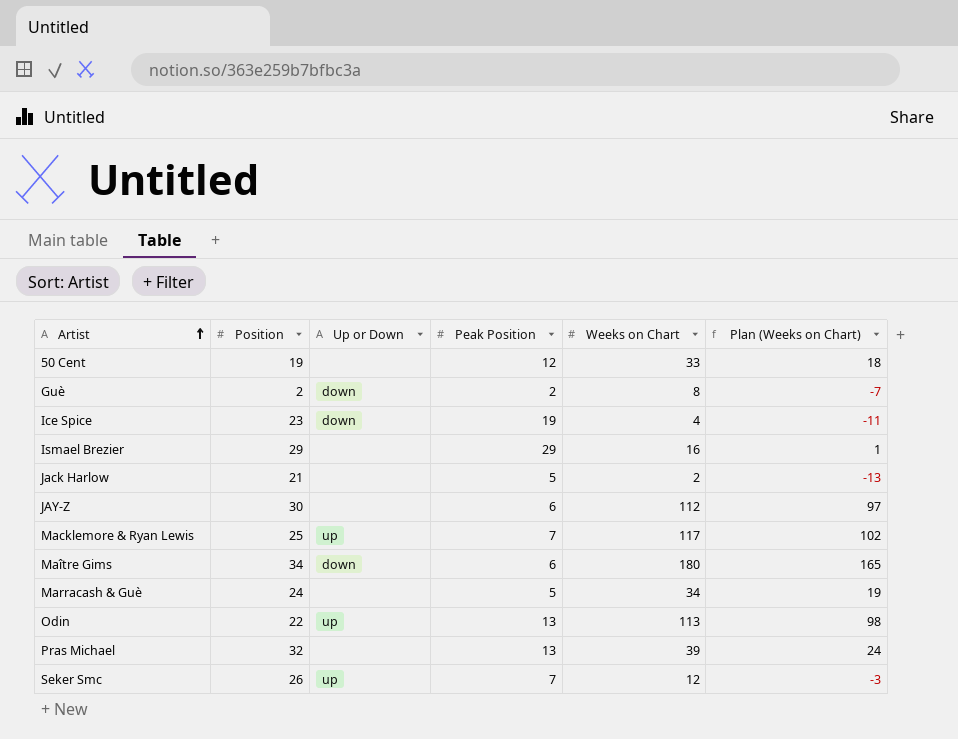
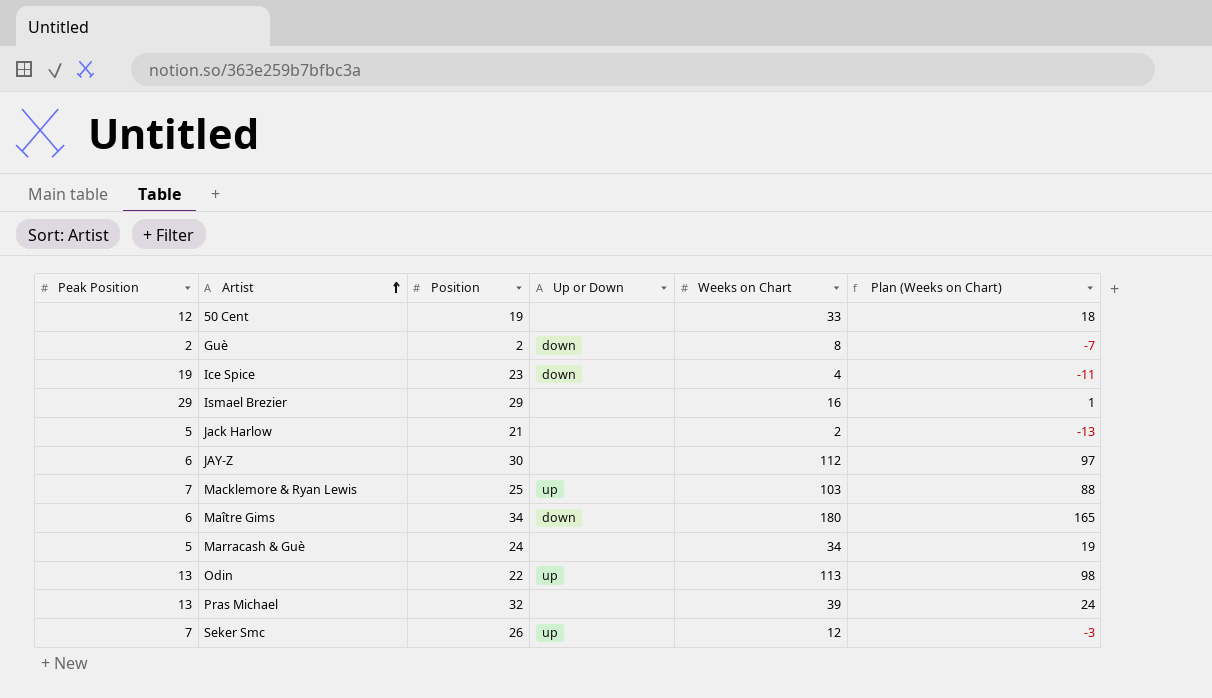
column Peak Position | position: 4 -> 1
Macklemore & Ryan Lewis | Weeks on Chart: 117 -> 103
Macklemore & Ryan Lewis | Plan (Weeks on Chart): 102 -> 88

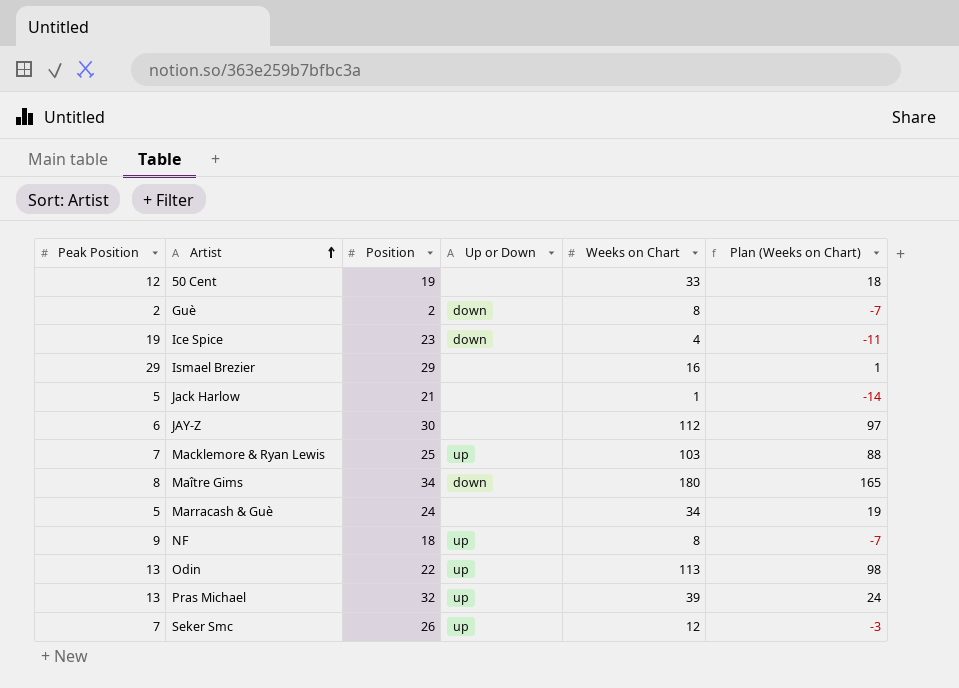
Jack Harlow | Weeks on Chart: 2 -> 1
Jack Harlow | Plan (Weeks on Chart): -13 -> -14
Maître Gims | Peak Position: 6 -> 8
row NF: none -> 9 | 18 | up | 8 | -7
Pras Michael | Up or Down: none -> up

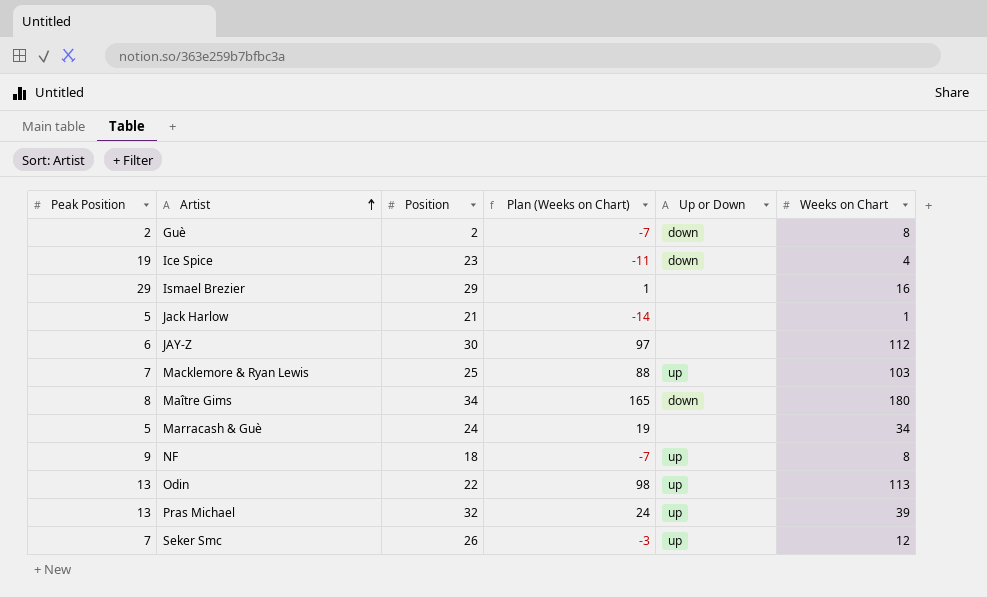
column Plan (Weeks on Chart) | position: 6 -> 4
row 50 Cent: 12 | 19 | none | 33 | 18 -> none

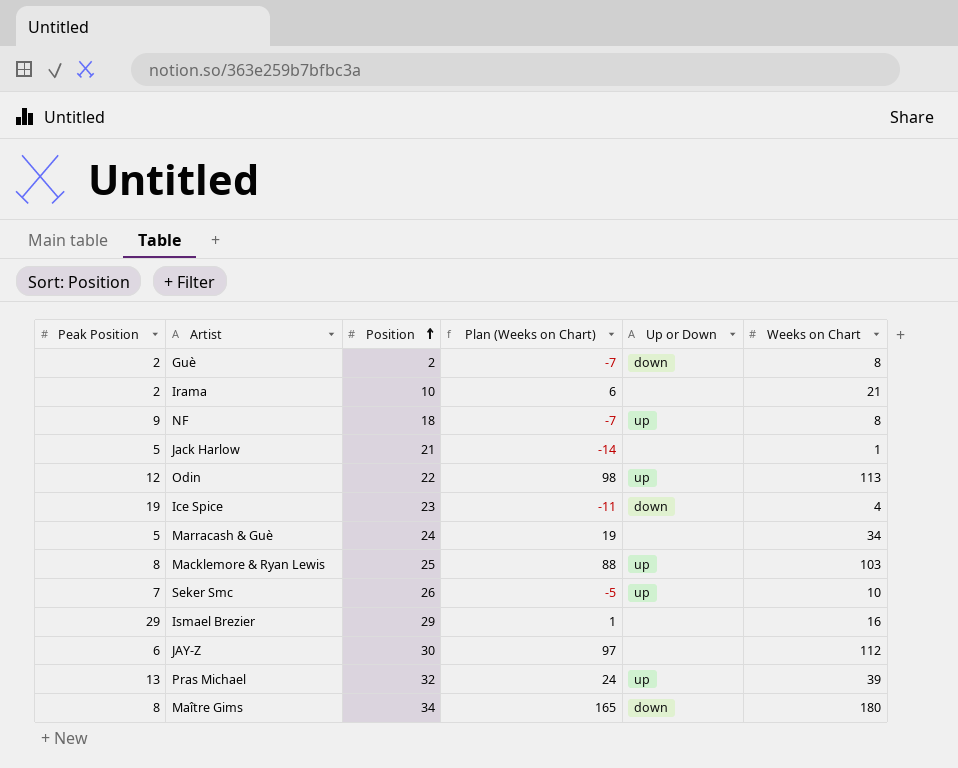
row order: Artist ascending -> Position ascending
row Irama: none -> 2 | 10 | 6 | none | 21
Odin | Peak Position: 13 -> 12
Macklemore & Ryan Lewis | Peak Position: 7 -> 8
Seker Smc | Plan (Weeks on Chart): -3 -> -5
Seker Smc | Weeks on Chart: 12 -> 10

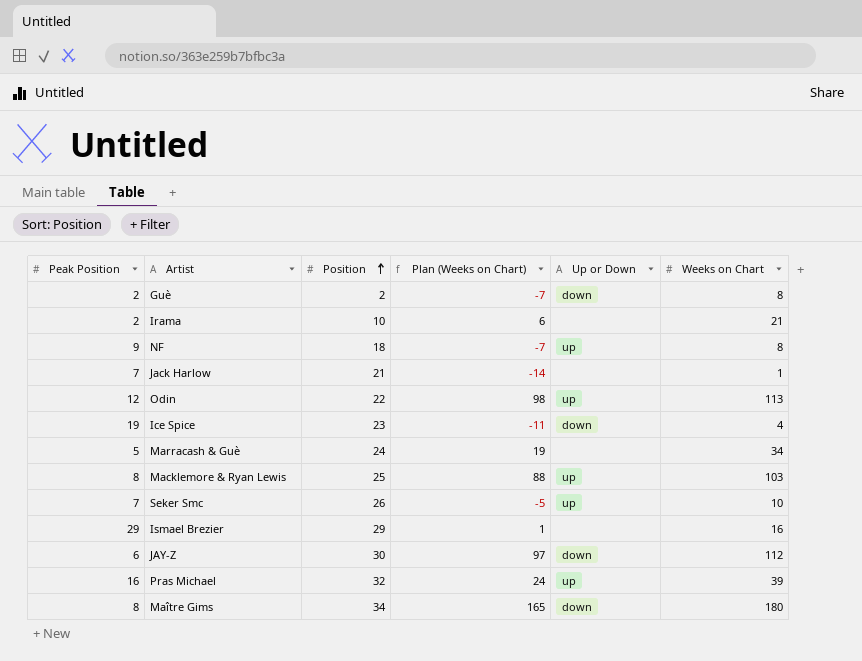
Jack Harlow | Peak Position: 5 -> 7
JAY-Z | Up or Down: none -> down
Pras Michael | Peak Position: 13 -> 16

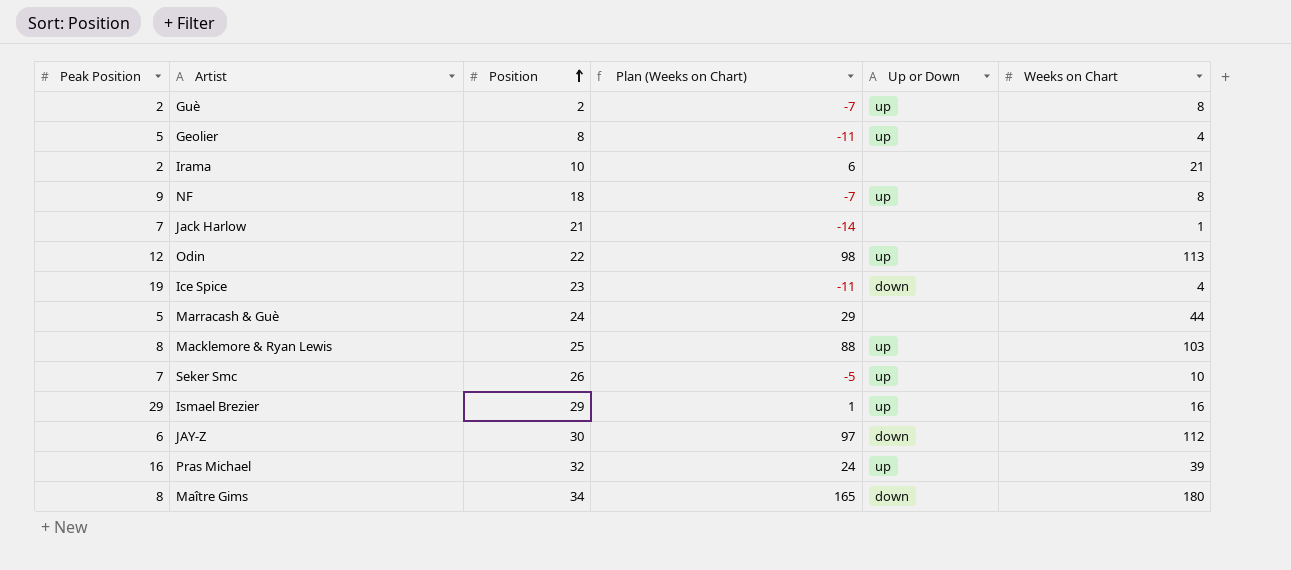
Guè | Up or Down: down -> up
row Geolier: none -> 5 | 8 | -11 | up | 4
Marracash & Guè | Plan (Weeks on Chart): 19 -> 29
Marracash & Guè | Weeks on Chart: 34 -> 44
Ismael Brezier | Up or Down: none -> up

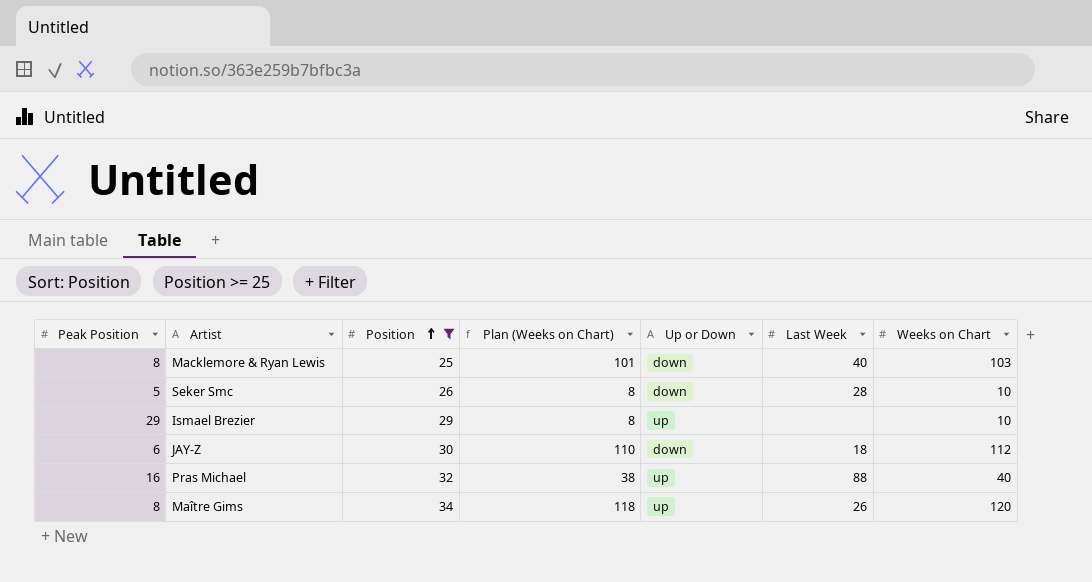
filter: none -> Position >= 25
column Plan (Weeks on Chart) | formula: [Weeks on Chart] - 15 -> [Weeks on Chart] - 2
column Last Week | position: none -> 6
Macklemore & Ryan Lewis | Up or Down: up -> down
Seker Smc | Peak Position: 7 -> 5
Seker Smc | Up or Down: up -> down
Ismael Brezier | Weeks on Chart: 16 -> 10
Pras Michael | Weeks on Chart: 39 -> 40
Maître Gims | Up or Down: down -> up
Maître Gims | Weeks on Chart: 180 -> 120

